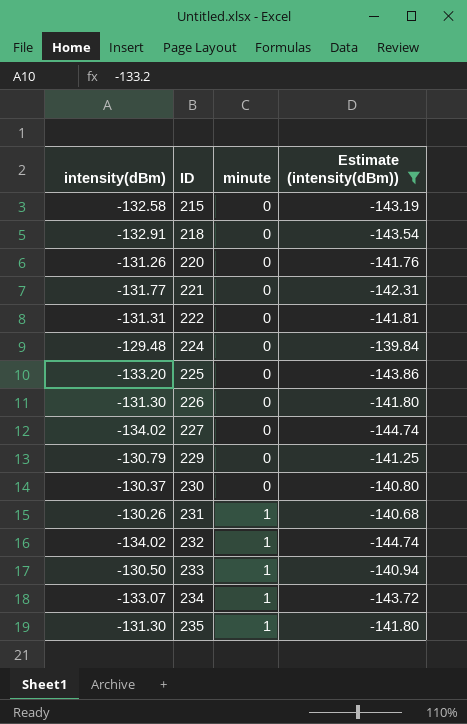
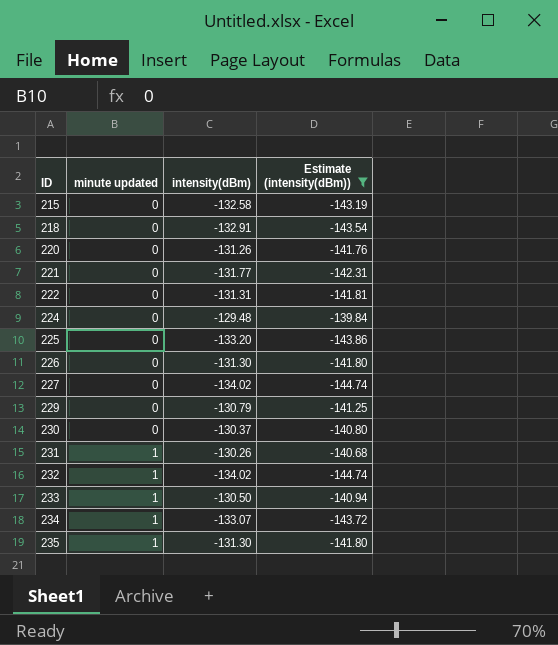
column name: minute -> minute updated
column intensity(dBm) | position: 1 -> 3

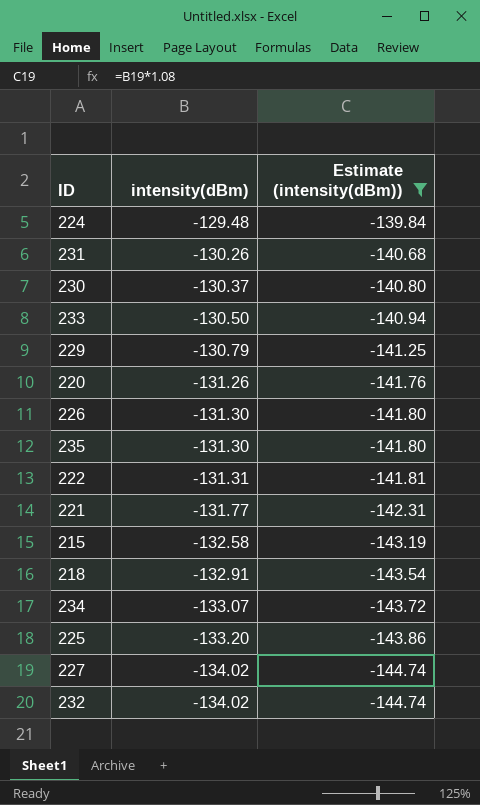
row order: ID ascending -> intensity(dBm) descending
column minute updated | position: 2 -> none

